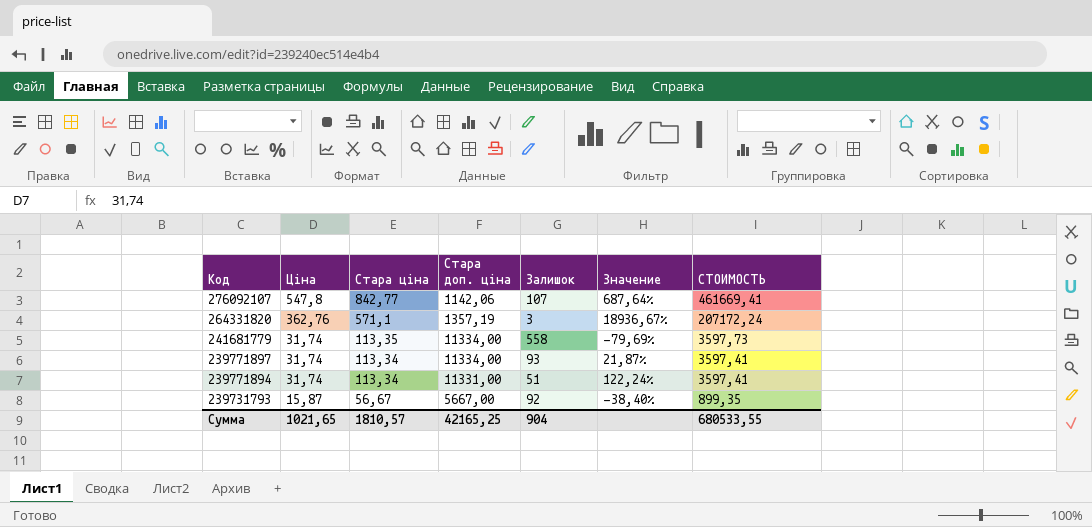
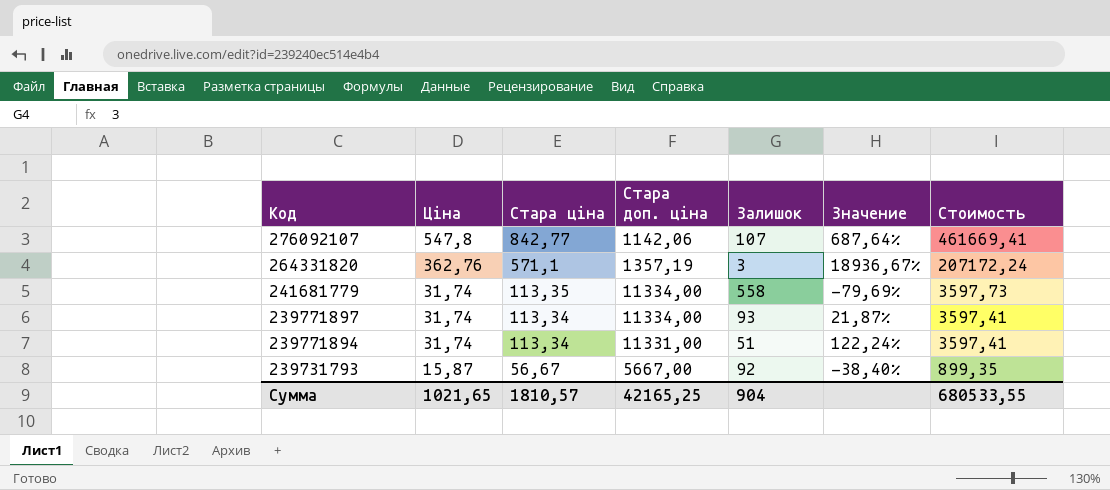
column name: СТОИМОСТЬ -> Стоимость

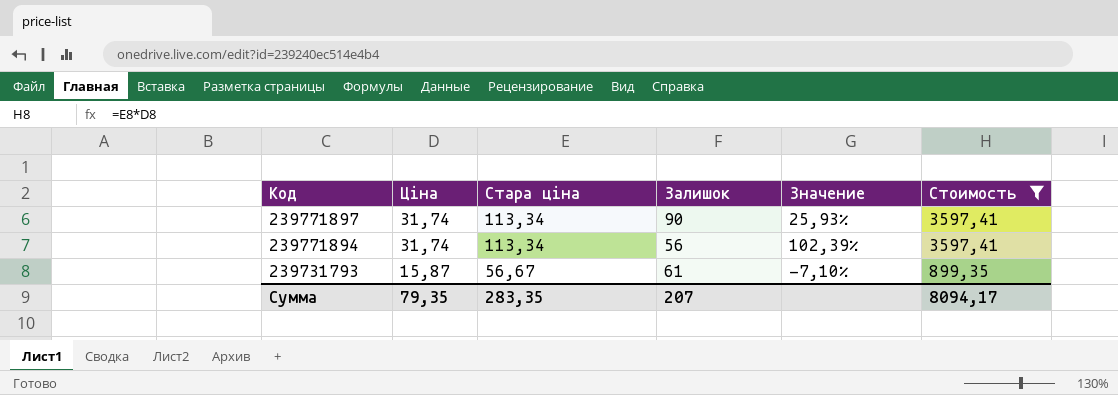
filter: none -> Стоимость <= 3597,41
column Стара доп. ціна | position: 4 -> none
239771897 | Залишок: 93 -> 90
239771897 | Значение: 21,87% -> 25,93%
239771894 | Залишок: 51 -> 56
239771894 | Значение: 122,24% -> 102,39%
239731793 | Залишок: 92 -> 61
239731793 | Значение: -38,40% -> -7,10%
Сумма | Ціна: 1021,65 -> 79,35
Сумма | Стара ціна: 1810,57 -> 283,35
Сумма | Залишок: 904 -> 207
Сумма | Стоимость: 680533,55 -> 8094,17

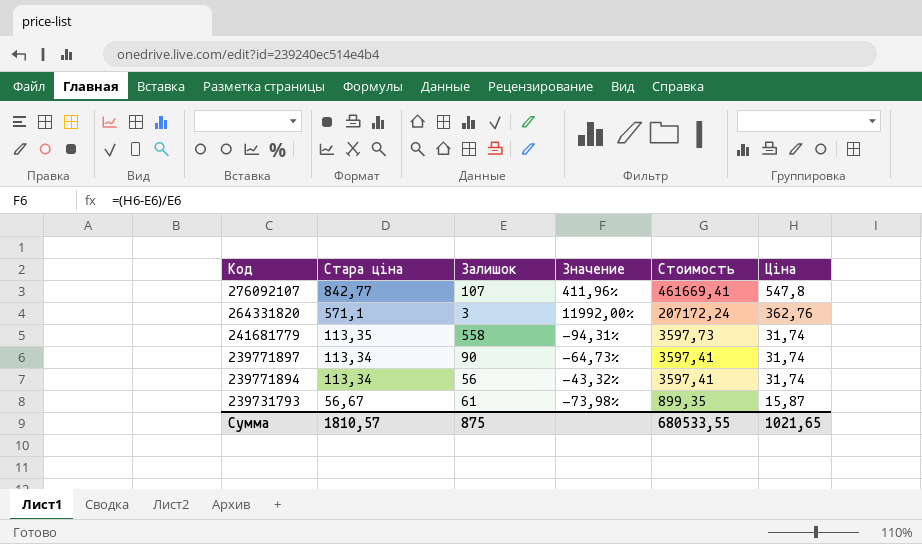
filter: Стоимость <= 3597,41 -> none
column Значение | formula: ([Стара ціна] - [Залишок]) / [Залишок] -> ([Ціна] - [Залишок]) / [Залишок]
column Ціна | position: 2 -> 6
Сумма | Стара ціна: 283,35 -> 1810,57
Сумма | Залишок: 207 -> 875
Сумма | Стоимость: 8094,17 -> 680533,55
Сумма | Ціна: 79,35 -> 1021,65

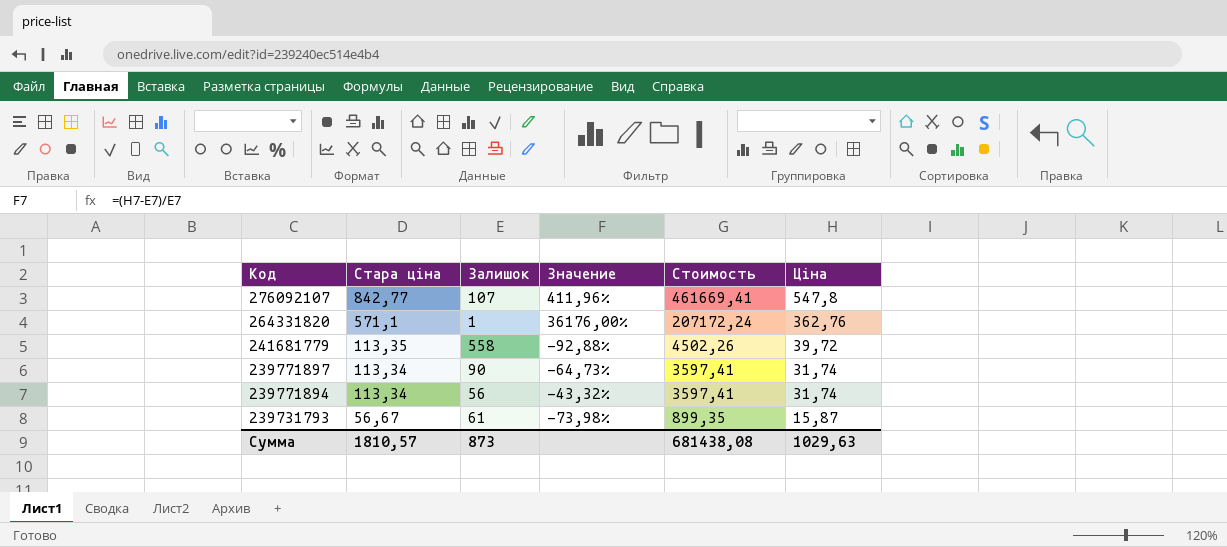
264331820 | Залишок: 3 -> 1
264331820 | Значение: 11992,00% -> 36176,00%
241681779 | Значение: -94,31% -> -92,88%
241681779 | Стоимость: 3597,73 -> 4502,26
241681779 | Ціна: 31,74 -> 39,72
Сумма | Залишок: 875 -> 873
Сумма | Стоимость: 680533,55 -> 681438,08
Сумма | Ціна: 1021,65 -> 1029,63

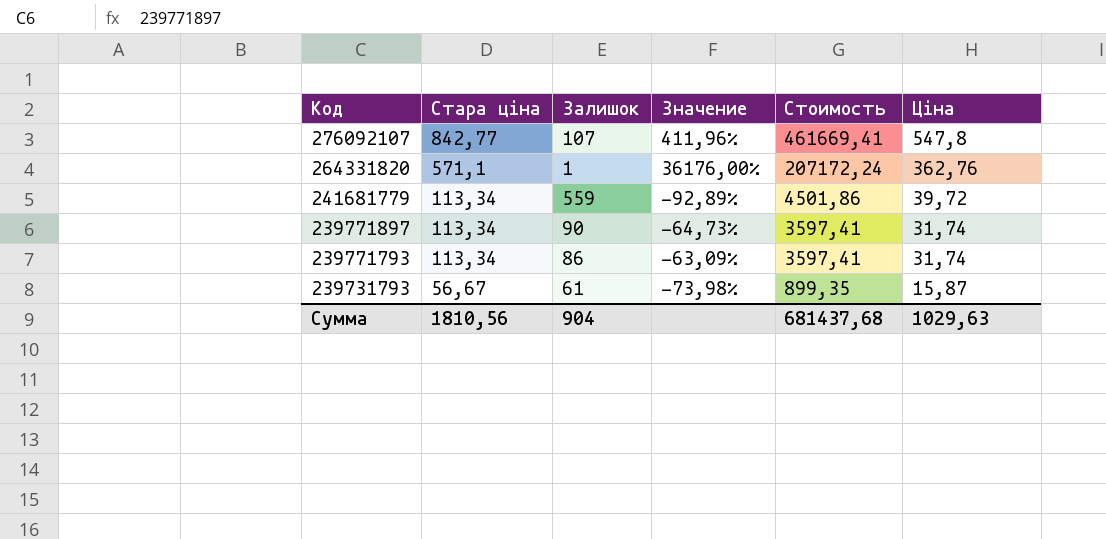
row 239771894: 113,34 | 56 | -43,32% | 3597,41 | 31,74 -> none
241681779 | Стара ціна: 113,35 -> 113,34
241681779 | Залишок: 558 -> 559
241681779 | Значение: -92,88% -> -92,89%
241681779 | Стоимость: 4502,26 -> 4501,86
row 239771793: none -> 113,34 | 86 | -63,09% | 3597,41 | 31,74
Сумма | Стара ціна: 1810,57 -> 1810,56
Сумма | Залишок: 873 -> 904
Сумма | Стоимость: 681438,08 -> 681437,68

